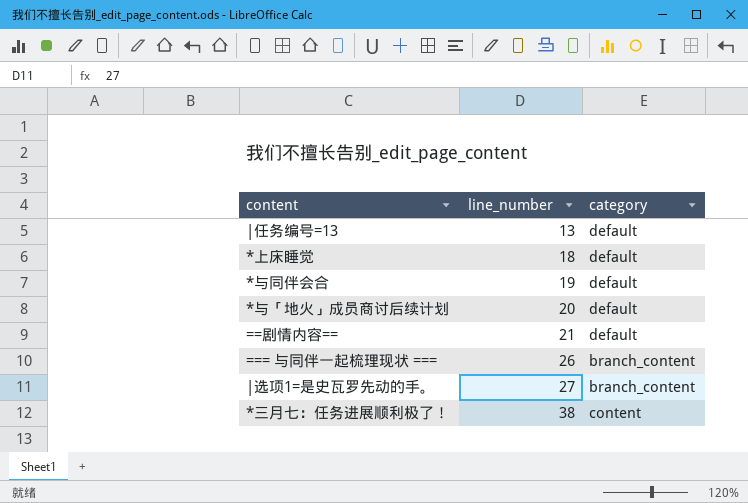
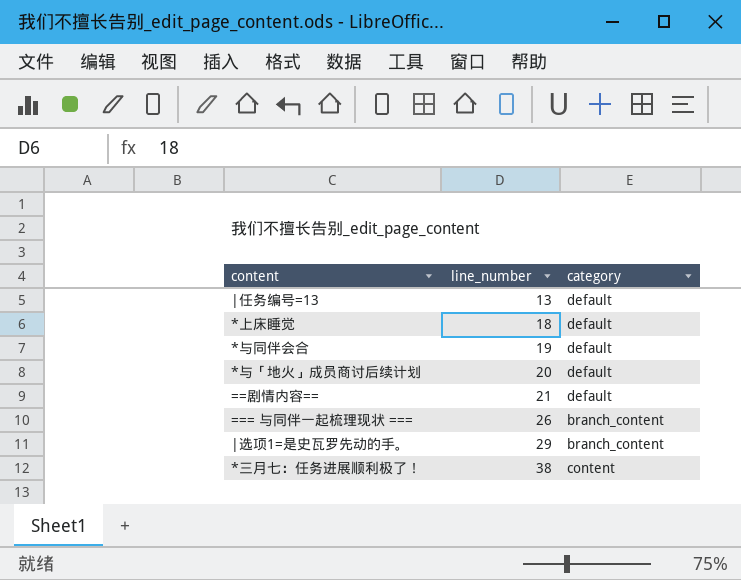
|选项1=是史瓦罗先动的手。 | line_number: 27 -> 29

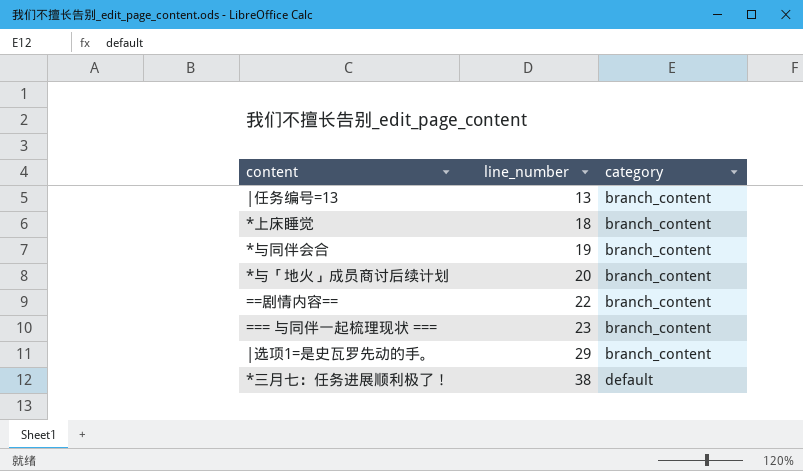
|任务编号=13 | category: default -> branch_content
*上床睡觉 | category: default -> branch_content
*与同伴会合 | category: default -> branch_content
*与「地火」成员商讨后续计划 | category: default -> branch_content
==剧情内容== | line_number: 21 -> 22
==剧情内容== | category: default -> branch_content
=== 与同伴一起梳理现状 === | line_number: 26 -> 23
*三月七：任务进展顺利极了！ | category: content -> default

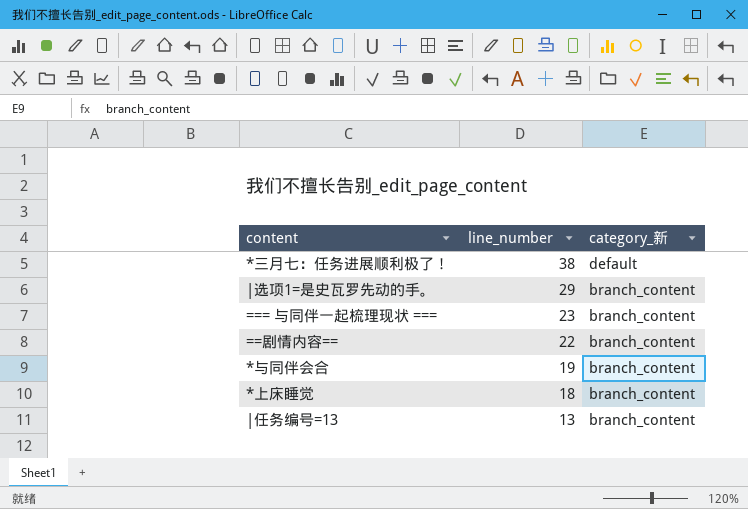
row order: line_number ascending -> line_number descending
column name: category -> category_新
row *与「地火」成员商讨后续计划: 20 | branch_content -> none

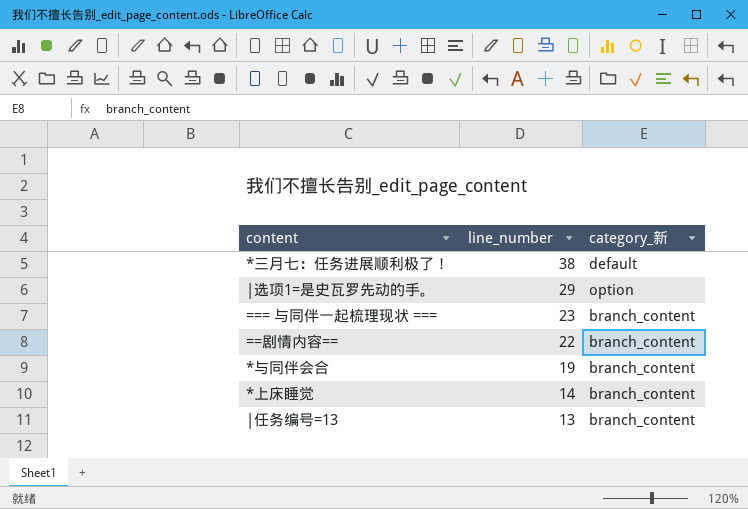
|选项1=是史瓦罗先动的手。 | category_新: branch_content -> option
*上床睡觉 | line_number: 18 -> 14

